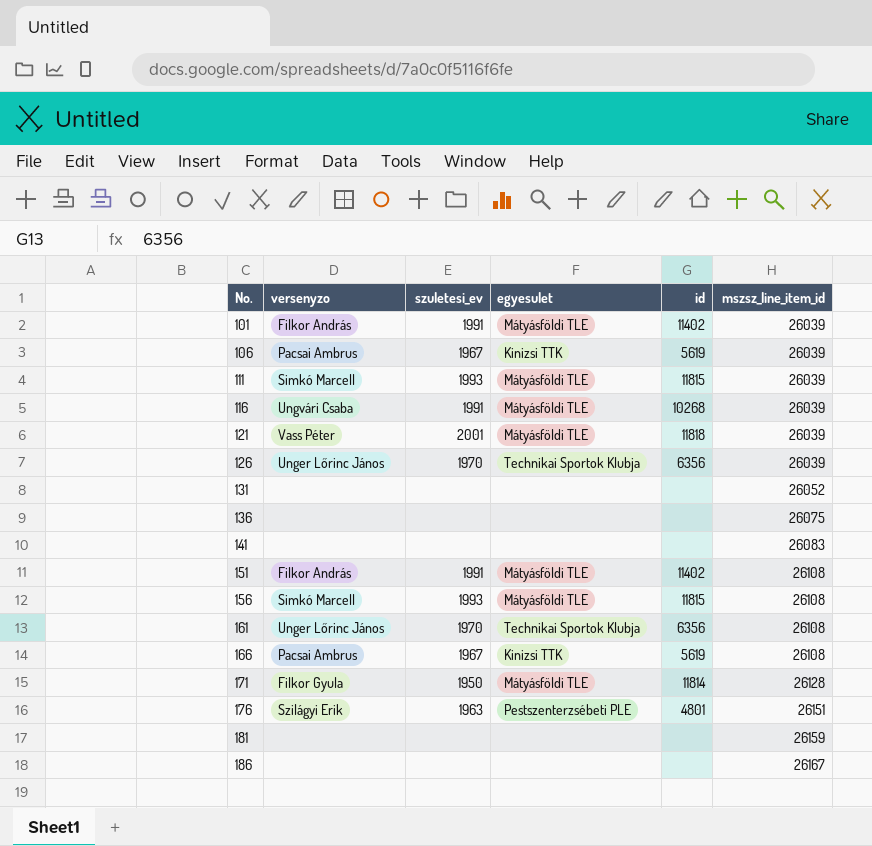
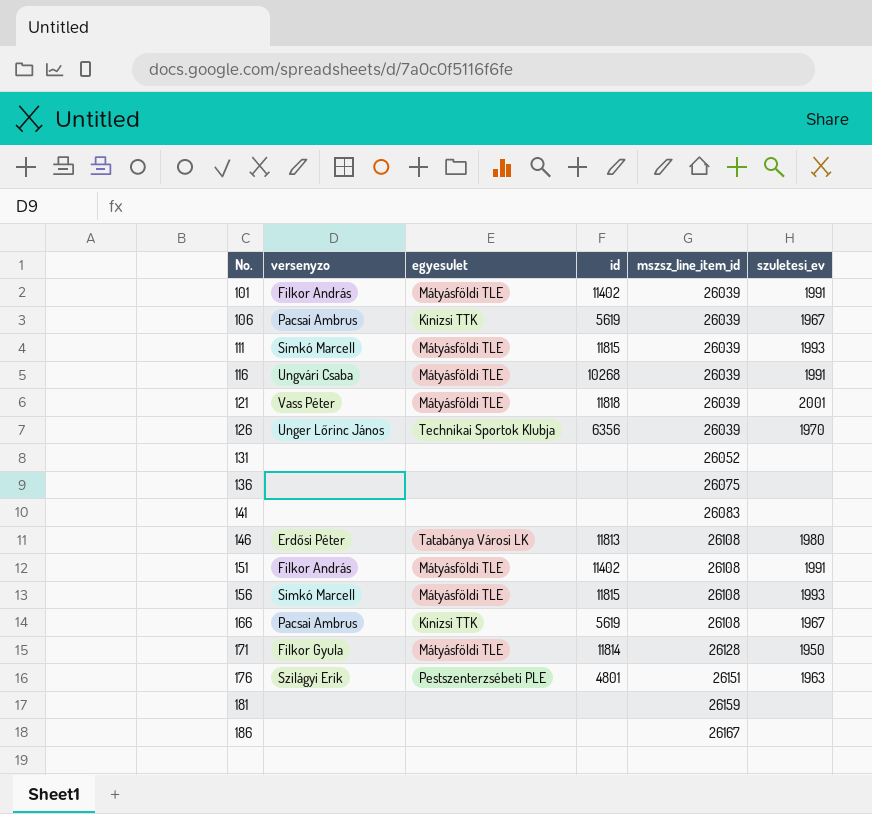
column szuletesi_ev | position: 3 -> 6
row 161: Unger Lőrinc János | 1970 | Technikai Sportok Klubja | 6356 | 26108 -> none
row 146: none -> Erdősi Péter | Tatabánya Városi LK | 11813 | 26108 | 1980

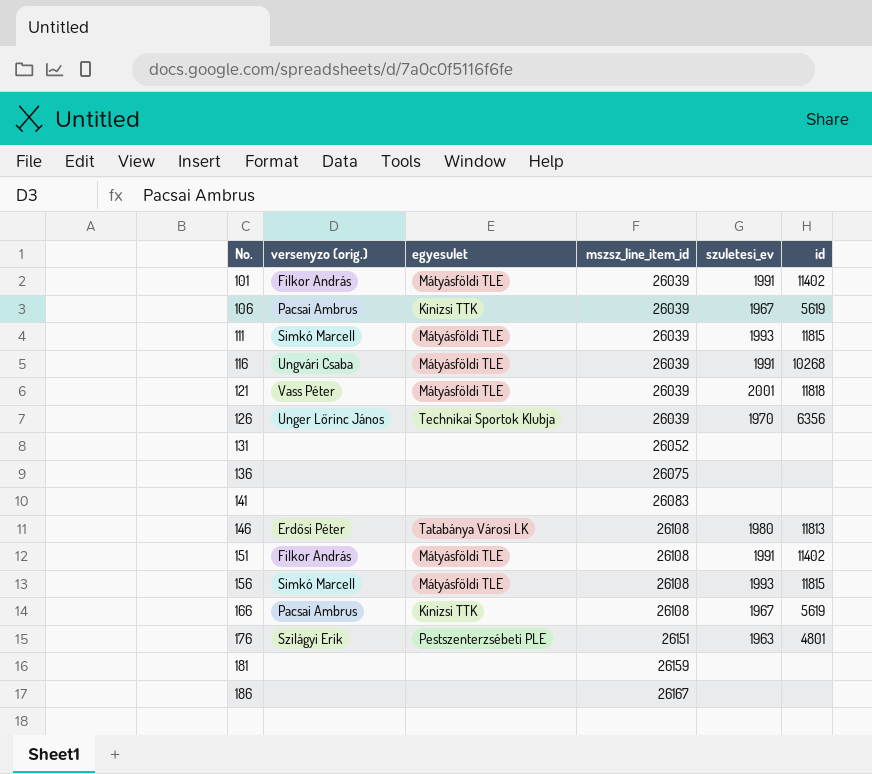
column name: versenyzo -> versenyzo (orig.)
column id | position: 4 -> 6
row 171: Filkor Gyula | Mátyásföldi TLE | 11814 | 26128 | 1950 -> none

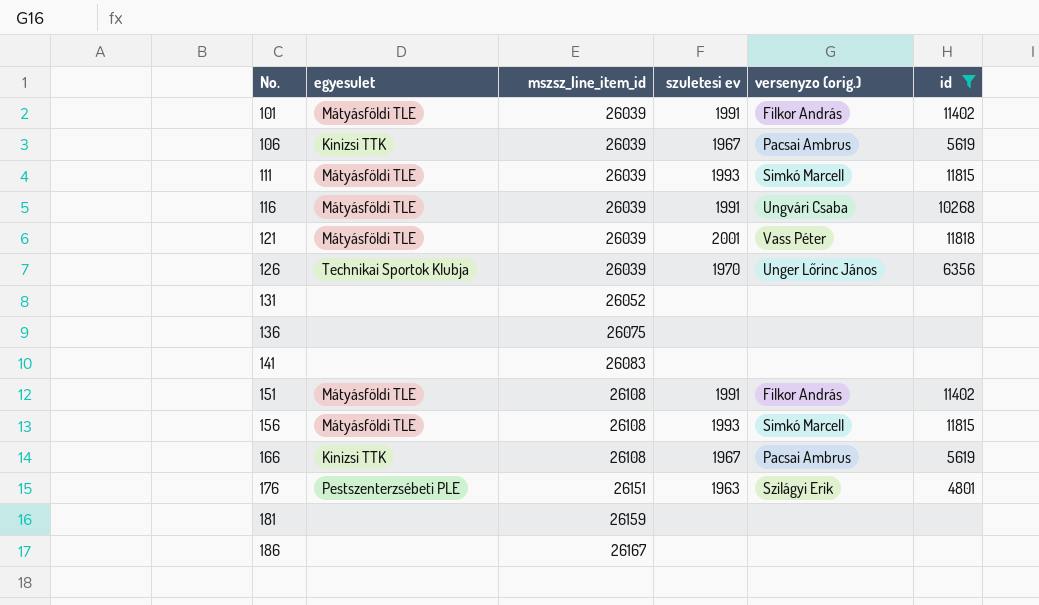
filter: none -> id != 11813
column name: szuletesi_ev -> szuletesi ev
column versenyzo (orig.) | position: 2 -> 5

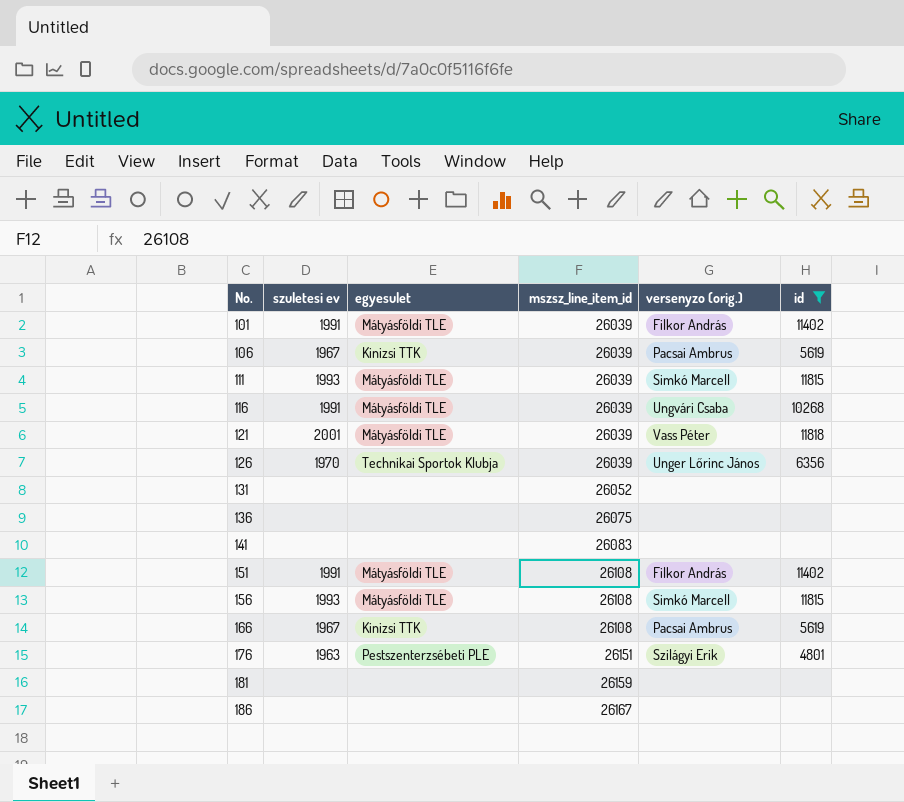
column szuletesi ev | position: 4 -> 2

